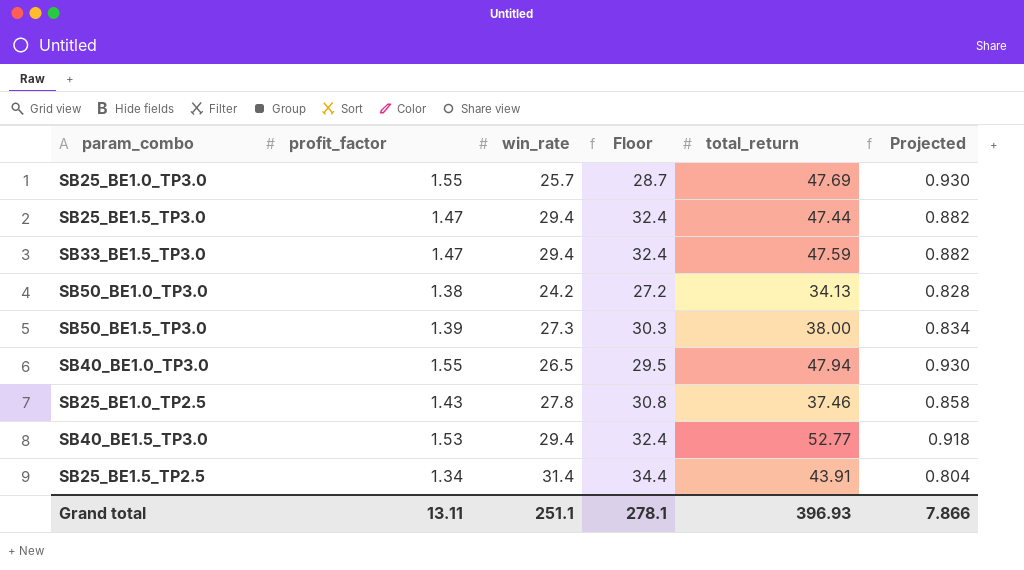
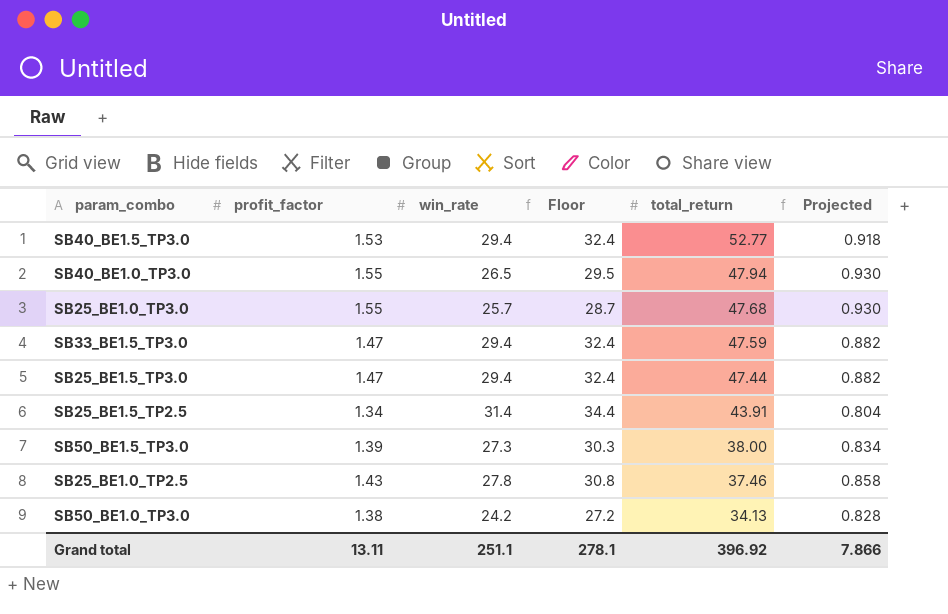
row order: none -> total_return descending
SB25_BE1.0_TP3.0 | total_return: 47.69 -> 47.68
Grand total | total_return: 396.93 -> 396.92

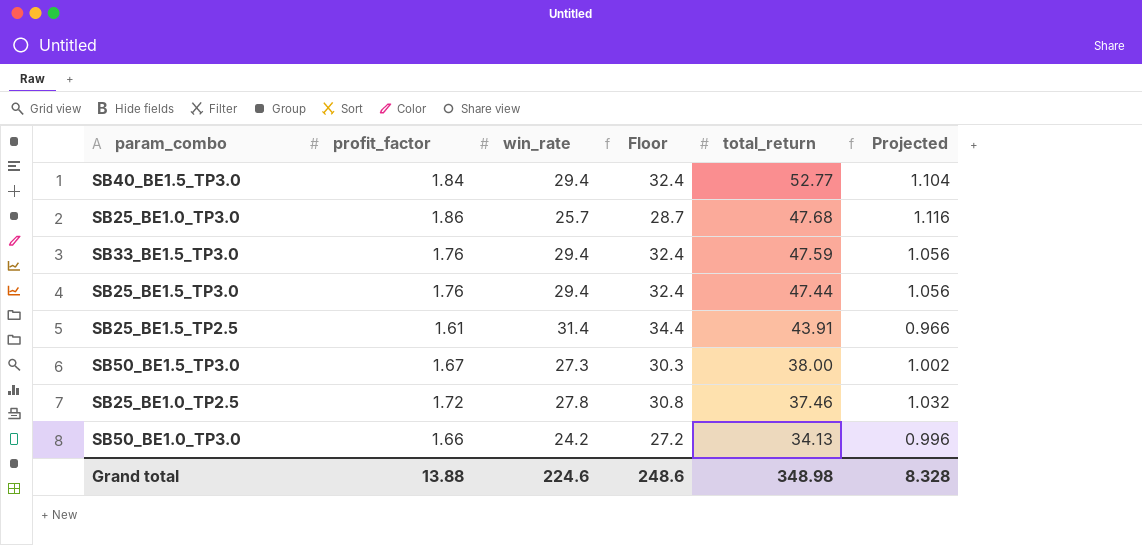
row SB40_BE1.0_TP3.0: 1.55 | 26.5 | 29.5 | 47.94 | 0.930 -> none
SB40_BE1.5_TP3.0 | profit_factor: 1.53 -> 1.84
SB40_BE1.5_TP3.0 | Projected: 0.918 -> 1.104
SB25_BE1.0_TP3.0 | profit_factor: 1.55 -> 1.86
SB25_BE1.0_TP3.0 | Projected: 0.930 -> 1.116
SB33_BE1.5_TP3.0 | profit_factor: 1.47 -> 1.76
SB33_BE1.5_TP3.0 | Projected: 0.882 -> 1.056
SB25_BE1.5_TP3.0 | profit_factor: 1.47 -> 1.76
SB25_BE1.5_TP3.0 | Projected: 0.882 -> 1.056
SB25_BE1.5_TP2.5 | profit_factor: 1.34 -> 1.61
SB25_BE1.5_TP2.5 | Projected: 0.804 -> 0.966
SB50_BE1.5_TP3.0 | profit_factor: 1.39 -> 1.67
SB50_BE1.5_TP3.0 | Projected: 0.834 -> 1.002
SB25_BE1.0_TP2.5 | profit_factor: 1.43 -> 1.72
SB25_BE1.0_TP2.5 | Projected: 0.858 -> 1.032
SB50_BE1.0_TP3.0 | profit_factor: 1.38 -> 1.66
SB50_BE1.0_TP3.0 | Projected: 0.828 -> 0.996
Grand total | profit_factor: 13.11 -> 13.88
Grand total | win_rate: 251.1 -> 224.6
Grand total | Floor: 278.1 -> 248.6
Grand total | total_return: 396.92 -> 348.98
Grand total | Projected: 7.866 -> 8.328

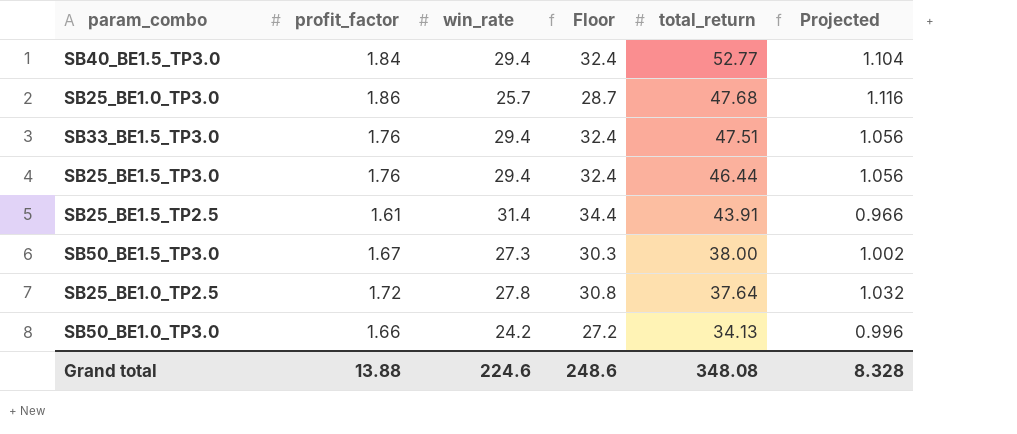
SB33_BE1.5_TP3.0 | total_return: 47.59 -> 47.51
SB25_BE1.5_TP3.0 | total_return: 47.44 -> 46.44
SB25_BE1.0_TP2.5 | total_return: 37.46 -> 37.64
Grand total | total_return: 348.98 -> 348.08

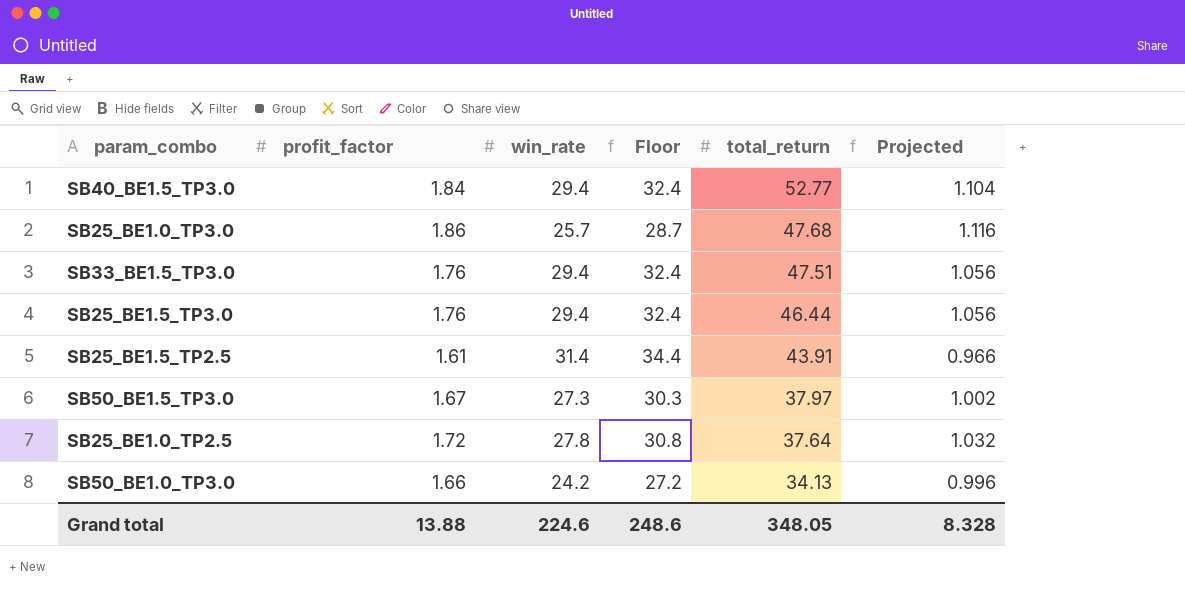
SB50_BE1.5_TP3.0 | total_return: 38.00 -> 37.97
Grand total | total_return: 348.08 -> 348.05

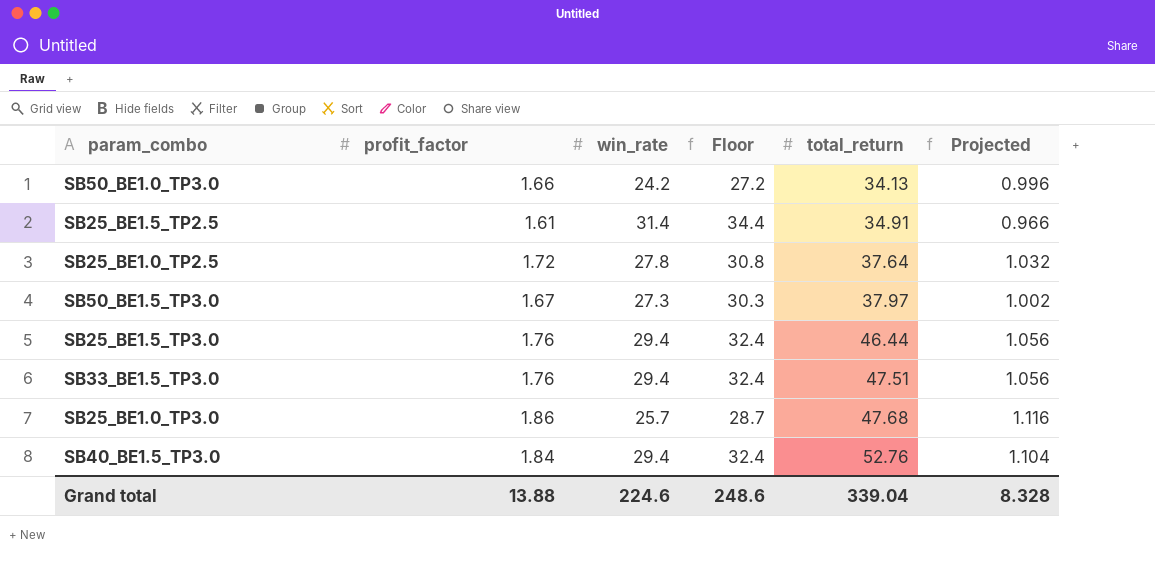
row order: total_return descending -> total_return ascending
SB25_BE1.5_TP2.5 | total_return: 43.91 -> 34.91
SB40_BE1.5_TP3.0 | total_return: 52.77 -> 52.76
Grand total | total_return: 348.05 -> 339.04

